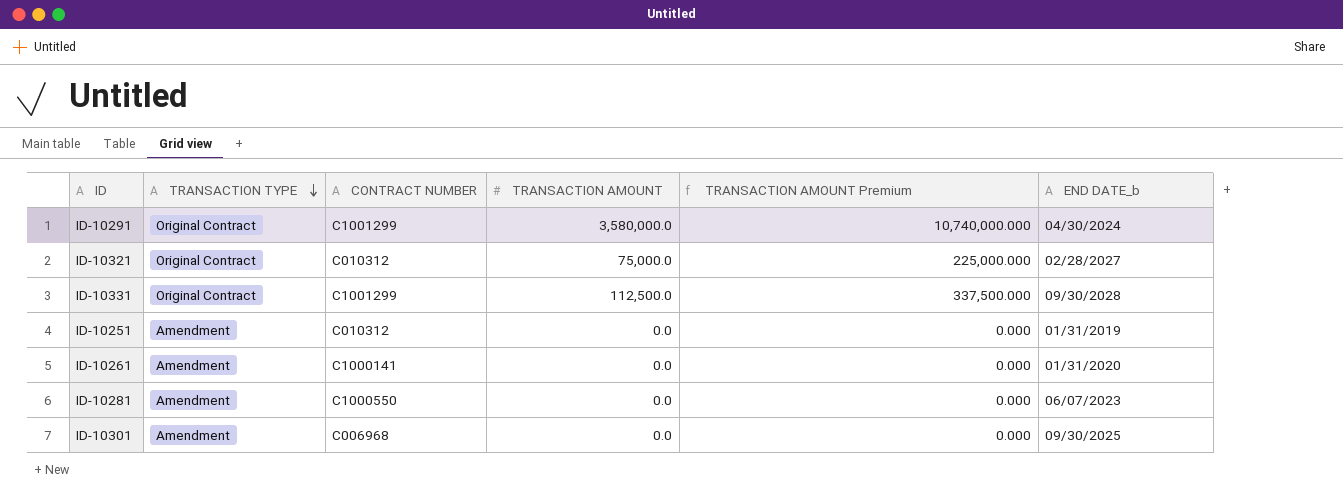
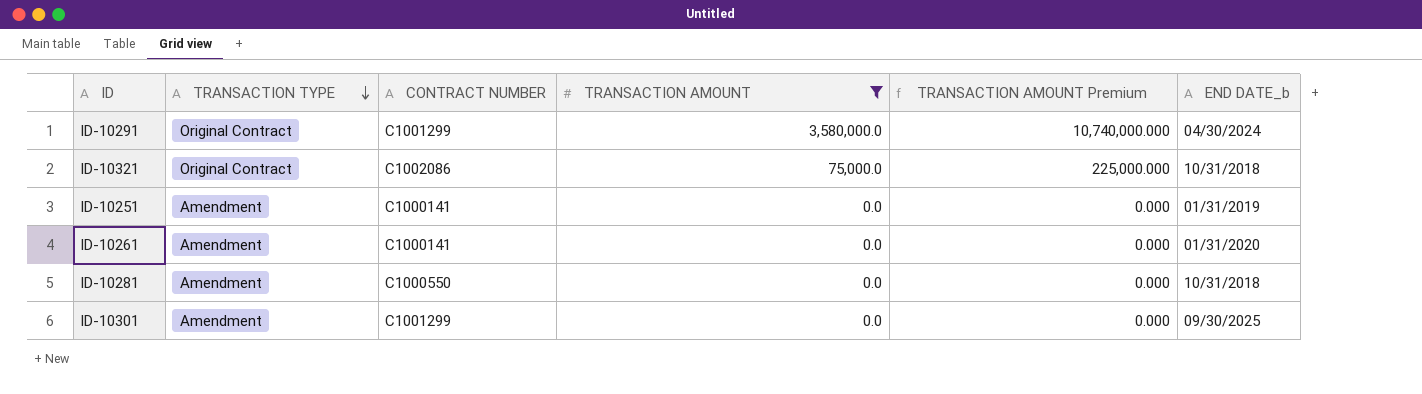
filter: none -> TRANSACTION AMOUNT != 112,500.0
ID-10321 | CONTRACT NUMBER: C010312 -> C1002086
ID-10321 | END DATE_b: 02/28/2027 -> 10/31/2018
ID-10251 | CONTRACT NUMBER: C010312 -> C1000141
ID-10281 | END DATE_b: 06/07/2023 -> 10/31/2018
ID-10301 | CONTRACT NUMBER: C006968 -> C1001299

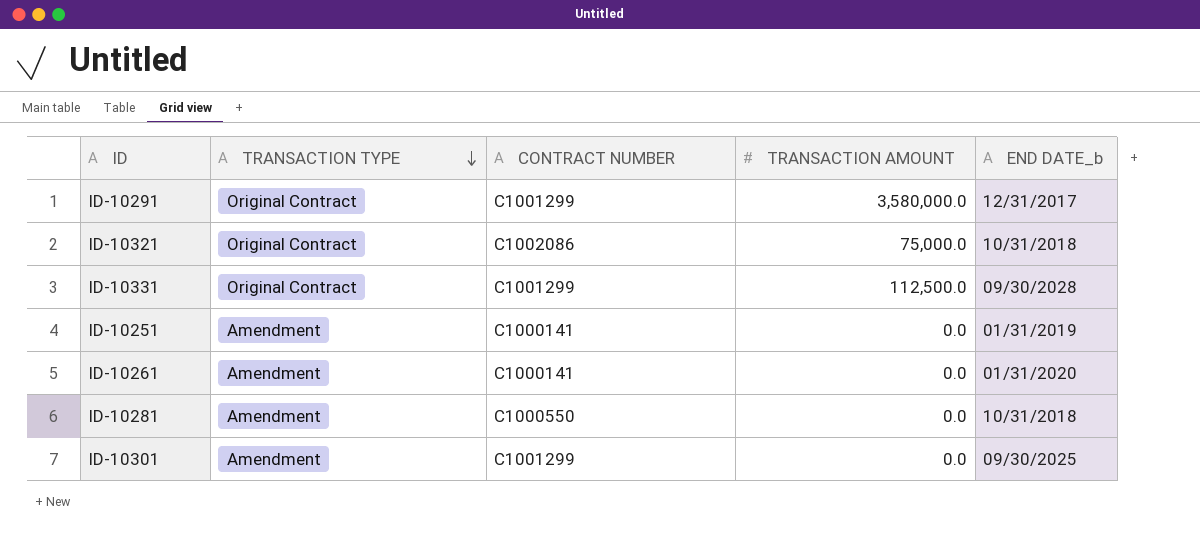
filter: TRANSACTION AMOUNT != 112,500.0 -> none
column TRANSACTION AMOUNT Premium | formula: [TRANSACTION AMOUNT] * 3 -> none
ID-10291 | END DATE_b: 04/30/2024 -> 12/31/2017

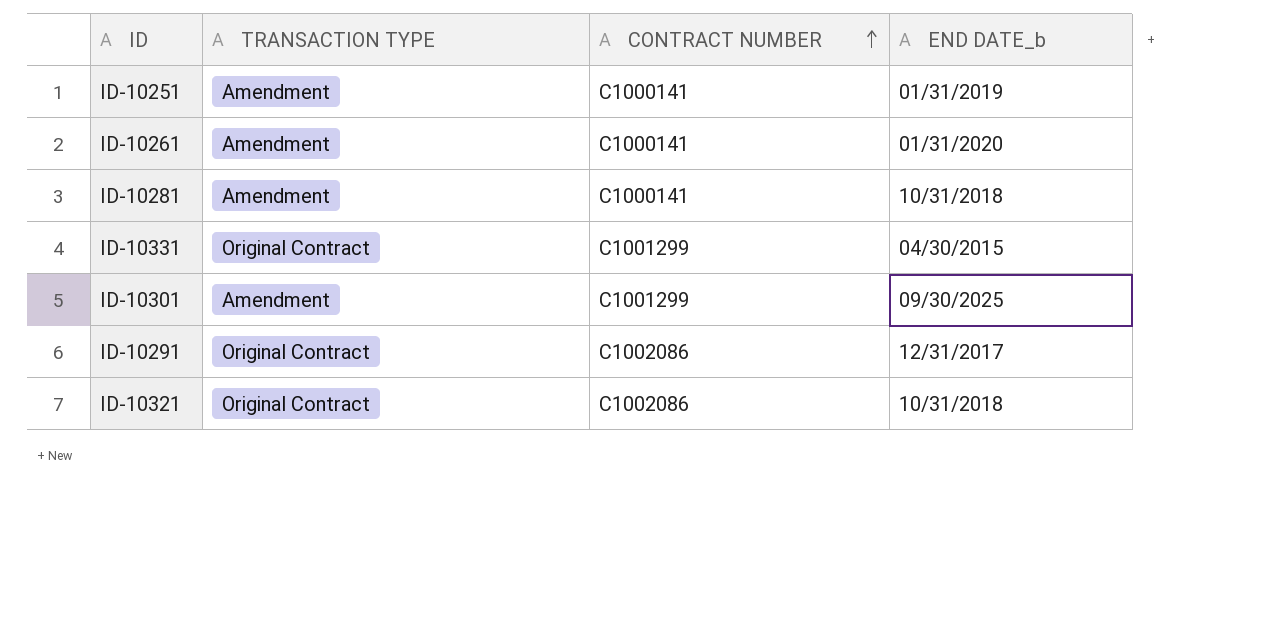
row order: TRANSACTION TYPE descending -> CONTRACT NUMBER ascending
column TRANSACTION AMOUNT | position: 4 -> none
ID-10281 | CONTRACT NUMBER: C1000550 -> C1000141
ID-10331 | END DATE_b: 09/30/2028 -> 04/30/2015
ID-10291 | CONTRACT NUMBER: C1001299 -> C1002086

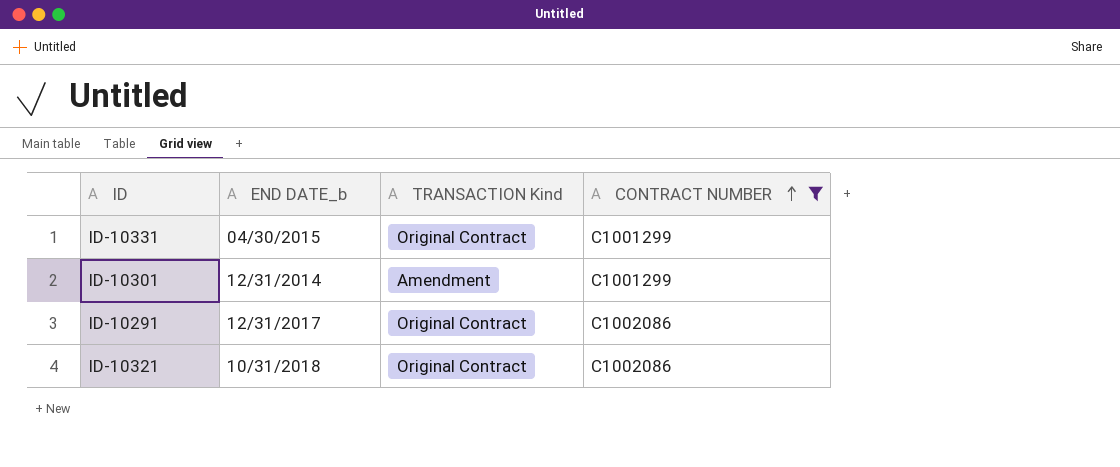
filter: none -> CONTRACT NUMBER != C1000141
column END DATE_b | position: 4 -> 2
column name: TRANSACTION TYPE -> TRANSACTION Kind
ID-10301 | END DATE_b: 09/30/2025 -> 12/31/2014

